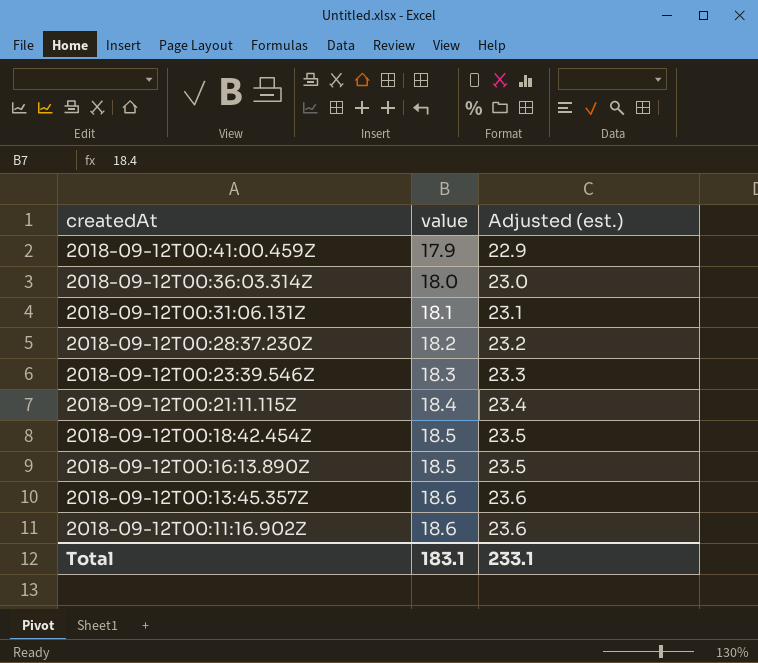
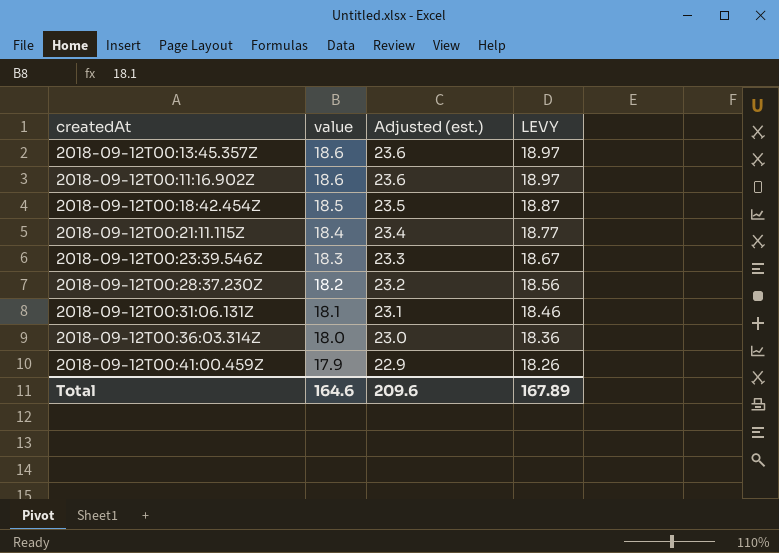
row order: createdAt descending -> value descending
column LEVY | formula: none -> [value] * 1.02
row 2018-09-12T00:16:13.890Z: 18.5 | 23.5 -> none
Total | value: 183.1 -> 164.6
Total | Adjusted (est.): 233.1 -> 209.6

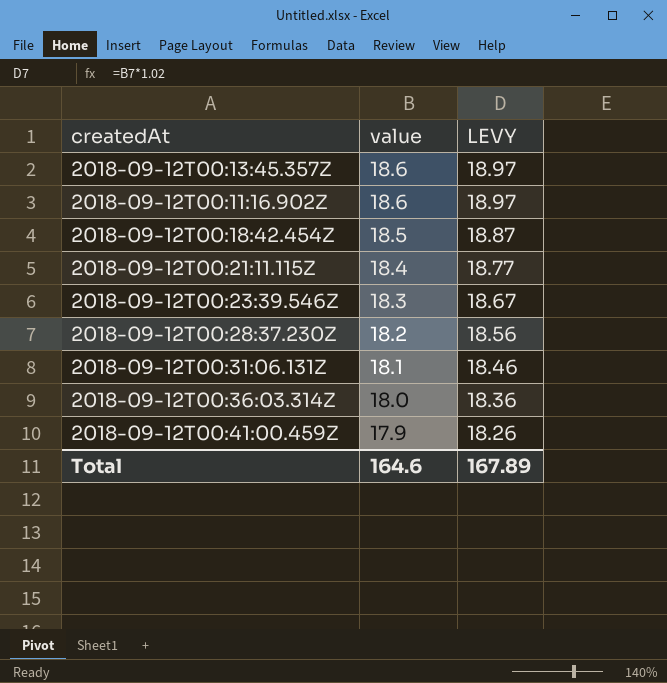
column Adjusted (est.) | formula: [value] + 5 -> none

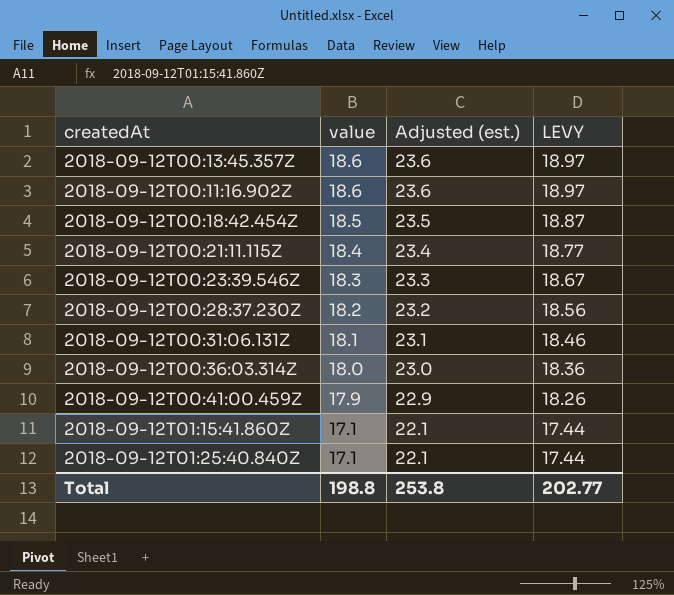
column Adjusted (est.) | formula: none -> [value] + 5
row 2018-09-12T01:15:41.860Z: none -> 17.1 | 22.1 | 17.44
row 2018-09-12T01:25:40.840Z: none -> 17.1 | 22.1 | 17.44
Total | value: 164.6 -> 198.8
Total | LEVY: 167.89 -> 202.77

